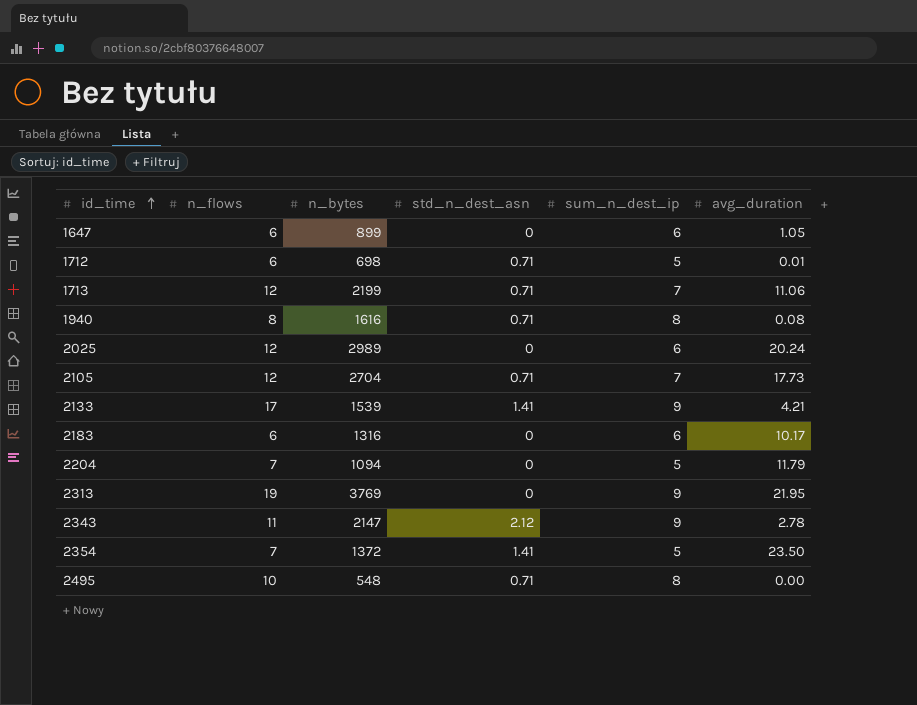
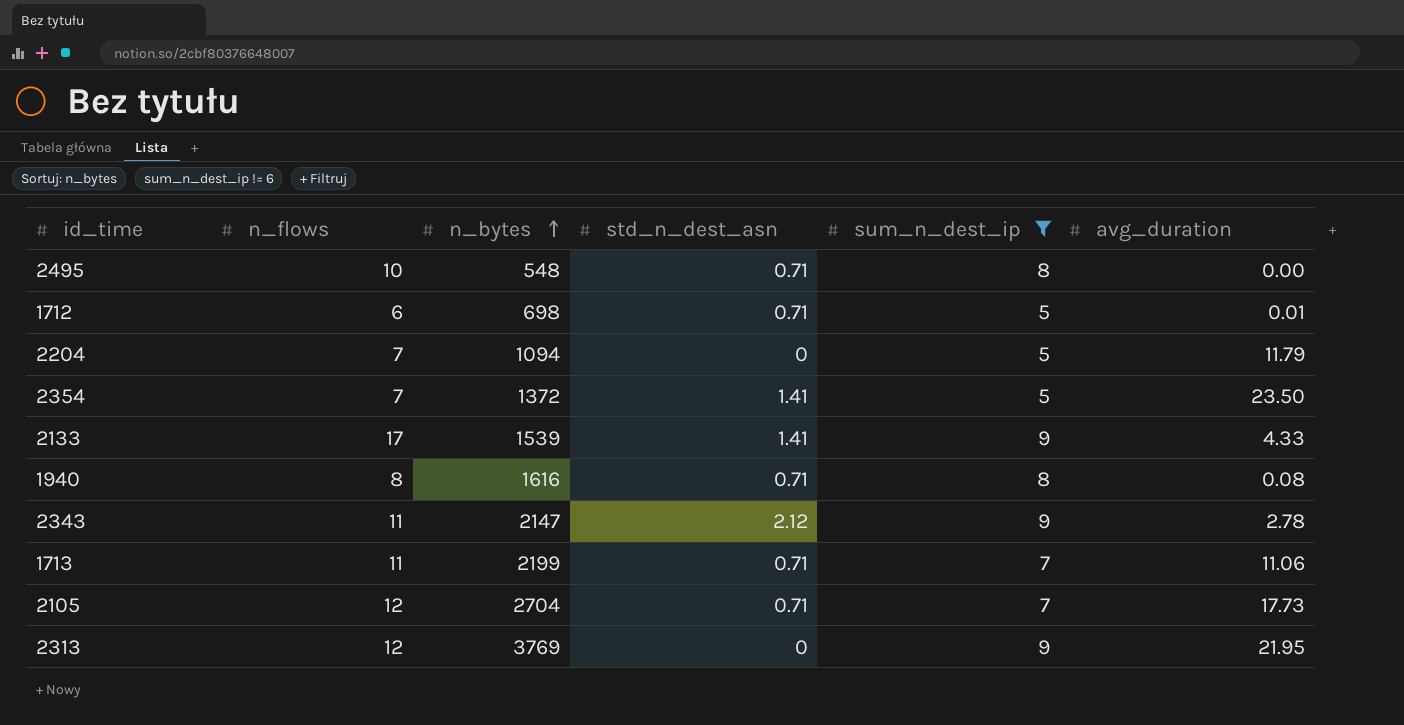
filter: none -> sum_n_dest_ip != 6
row order: id_time ascending -> n_bytes ascending
2133 | avg_duration: 4.21 -> 4.33
1713 | n_flows: 12 -> 11
2313 | n_flows: 19 -> 12

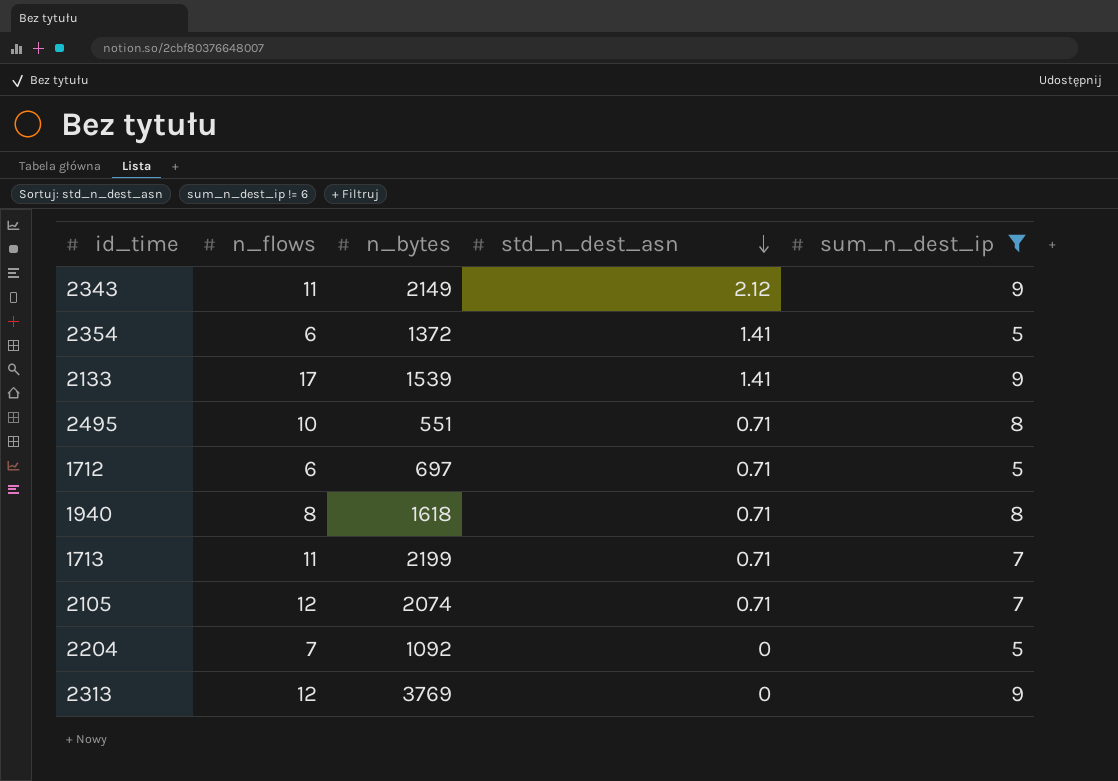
row order: n_bytes ascending -> std_n_dest_asn descending
column avg_duration | position: 6 -> none
2343 | n_bytes: 2147 -> 2149
2354 | n_flows: 7 -> 6
2495 | n_bytes: 548 -> 551
1712 | n_bytes: 698 -> 697
1940 | n_bytes: 1616 -> 1618
2105 | n_bytes: 2704 -> 2074
2204 | n_bytes: 1094 -> 1092

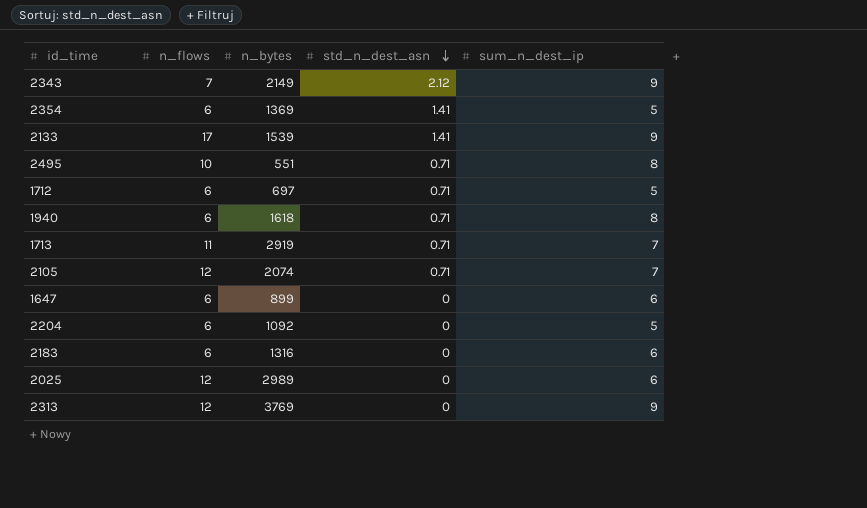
filter: sum_n_dest_ip != 6 -> none
2343 | n_flows: 11 -> 7
2354 | n_bytes: 1372 -> 1369
1940 | n_flows: 8 -> 6
1713 | n_bytes: 2199 -> 2919
2204 | n_flows: 7 -> 6

